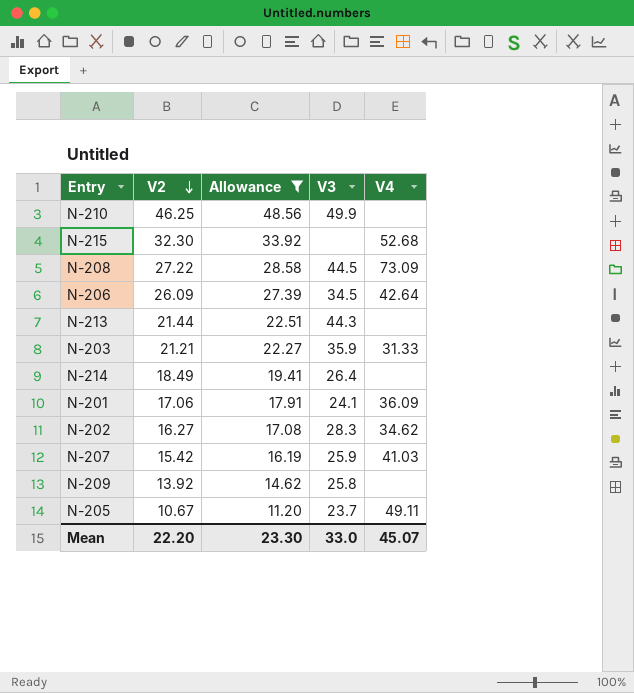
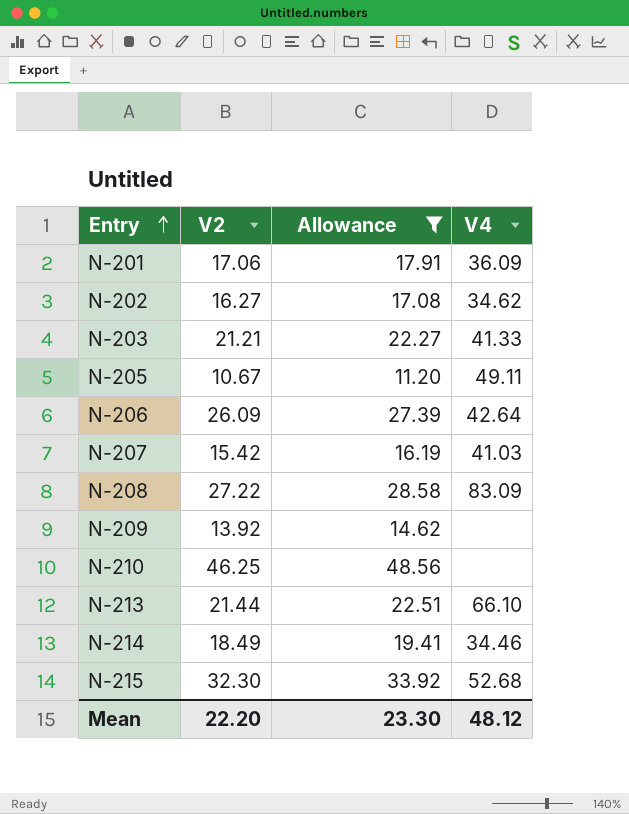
row order: V2 descending -> Entry ascending
column V3 | position: 4 -> none
N-203 | V4: 31.33 -> 41.33
N-208 | V4: 73.09 -> 83.09
N-213 | V4: none -> 66.10
N-214 | V4: none -> 34.46
Mean | V4: 45.07 -> 48.12

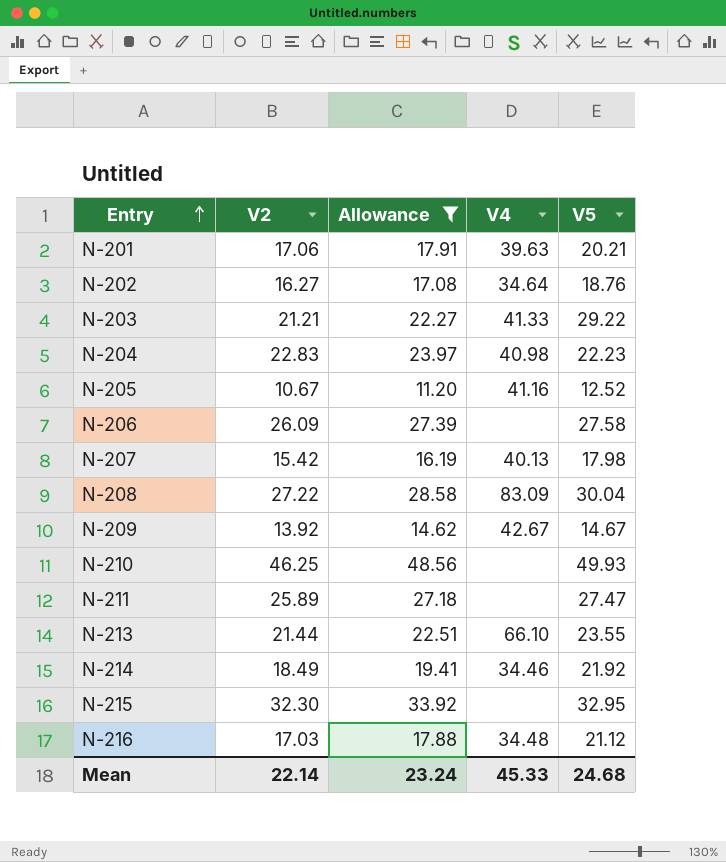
column V5 | position: none -> 5
N-201 | V4: 36.09 -> 39.63
N-202 | V4: 34.62 -> 34.64
row N-204: none -> 22.83 | 23.97 | 40.98 | 22.23
N-205 | V4: 49.11 -> 41.16
N-206 | V4: 42.64 -> none
N-207 | V4: 41.03 -> 40.13
N-209 | V4: none -> 42.67
row N-211: none -> 25.89 | 27.18 | none | 27.47
N-215 | V4: 52.68 -> none
row N-216: none -> 17.03 | 17.88 | 34.48 | 21.12
Mean | V2: 22.20 -> 22.14
Mean | Allowance: 23.30 -> 23.24
Mean | V4: 48.12 -> 45.33

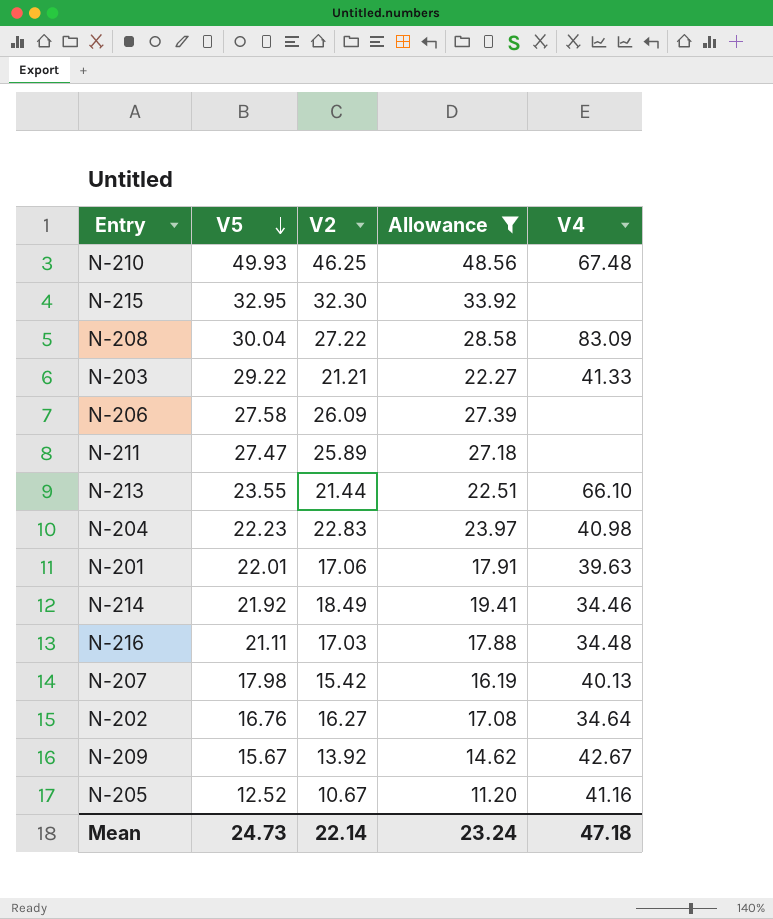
row order: Entry ascending -> V5 descending
column V5 | position: 5 -> 2
N-210 | V4: none -> 67.48
N-201 | V5: 20.21 -> 22.01
N-216 | V5: 21.12 -> 21.11
N-202 | V5: 18.76 -> 16.76
N-209 | V5: 14.67 -> 15.67
Mean | V5: 24.68 -> 24.73
Mean | V4: 45.33 -> 47.18

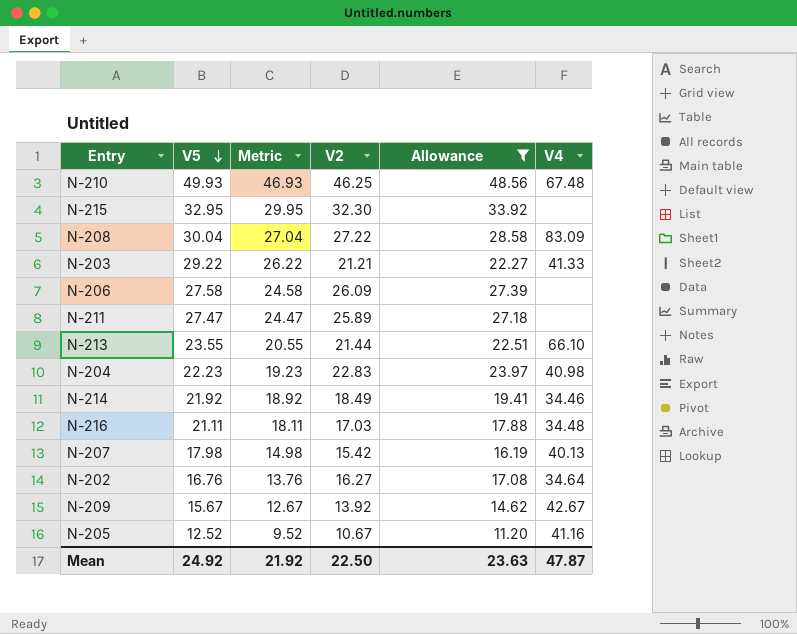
column Metric | formula: none -> [V5] - 3
row N-201: 22.01 | 17.06 | 17.91 | 39.63 -> none
Mean | V5: 24.73 -> 24.92
Mean | V2: 22.14 -> 22.50
Mean | Allowance: 23.24 -> 23.63
Mean | V4: 47.18 -> 47.87

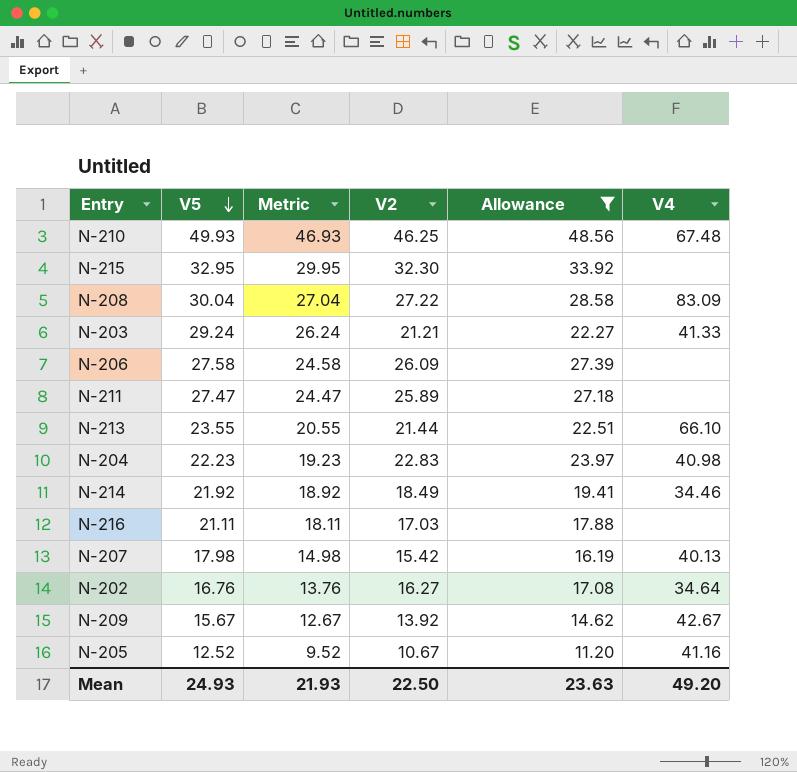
N-203 | V5: 29.22 -> 29.24
N-203 | Metric: 26.22 -> 26.24
N-216 | V4: 34.48 -> none
Mean | V5: 24.92 -> 24.93
Mean | Metric: 21.92 -> 21.93
Mean | V4: 47.87 -> 49.20

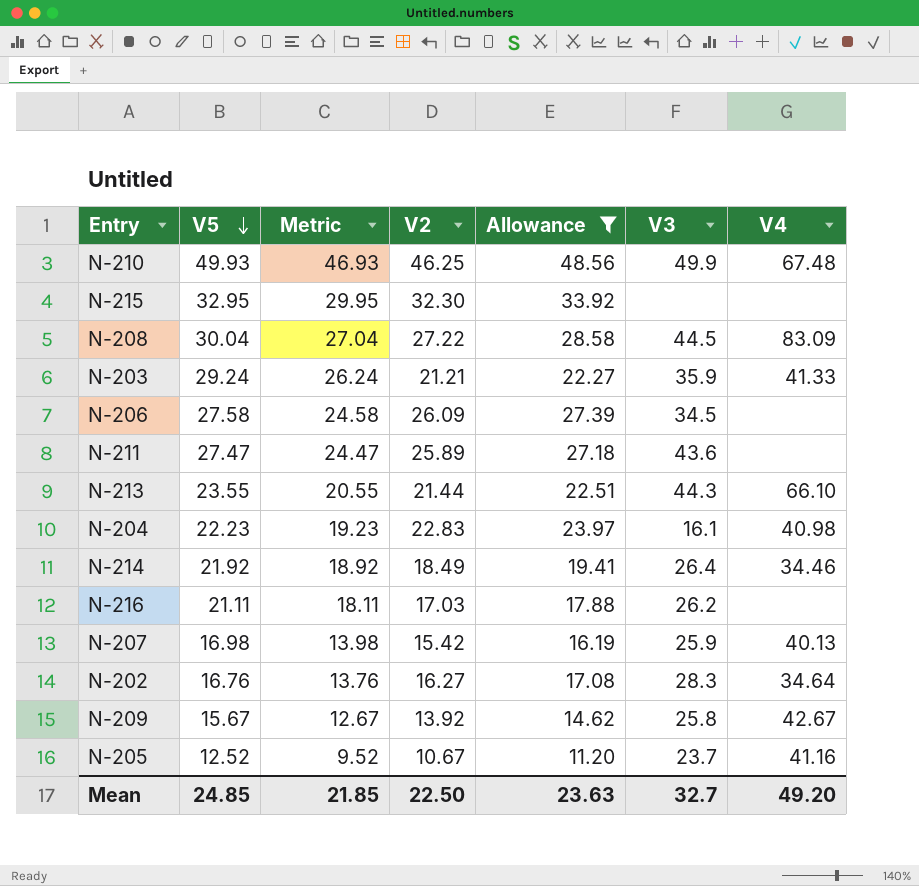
column V3 | position: none -> 6
N-207 | V5: 17.98 -> 16.98
N-207 | Metric: 14.98 -> 13.98
Mean | V5: 24.93 -> 24.85
Mean | Metric: 21.93 -> 21.85

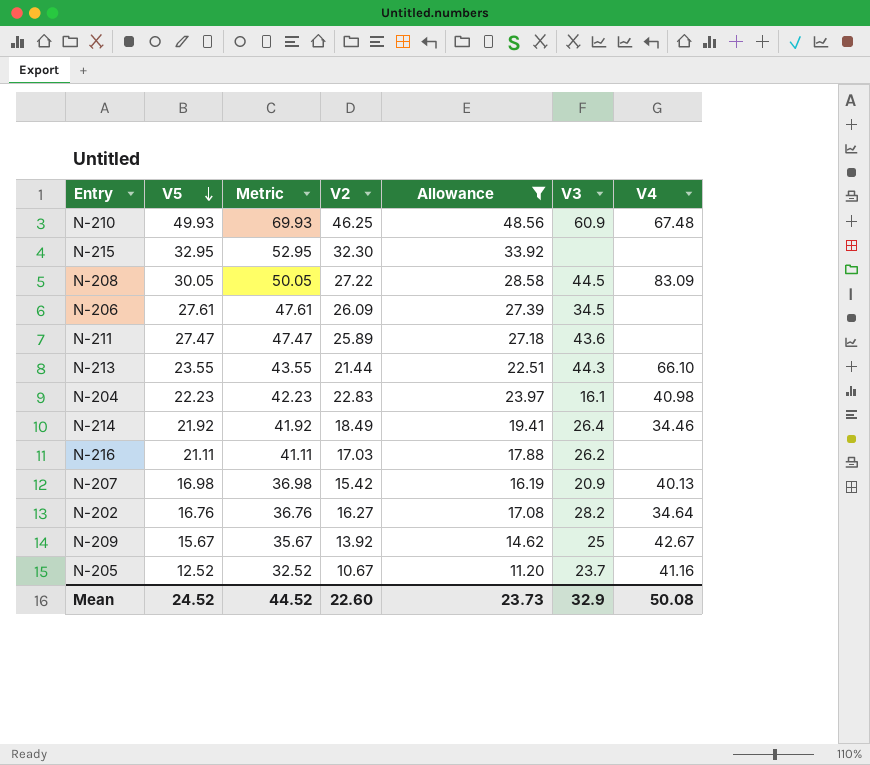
column Metric | formula: [V5] - 3 -> [V5] + 20
row N-203: 29.24 | 26.24 | 21.21 | 22.27 | 35.9 | 41.33 -> none
N-210 | V3: 49.9 -> 60.9
N-208 | V5: 30.04 -> 30.05
N-206 | V5: 27.58 -> 27.61
N-207 | V3: 25.9 -> 20.9
N-202 | V3: 28.3 -> 28.2
N-209 | V3: 25.8 -> 25
Mean | V5: 24.85 -> 24.52
Mean | Metric: 21.85 -> 44.52
Mean | V2: 22.50 -> 22.60
Mean | Allowance: 23.63 -> 23.73
Mean | V3: 32.7 -> 32.9
Mean | V4: 49.20 -> 50.08

